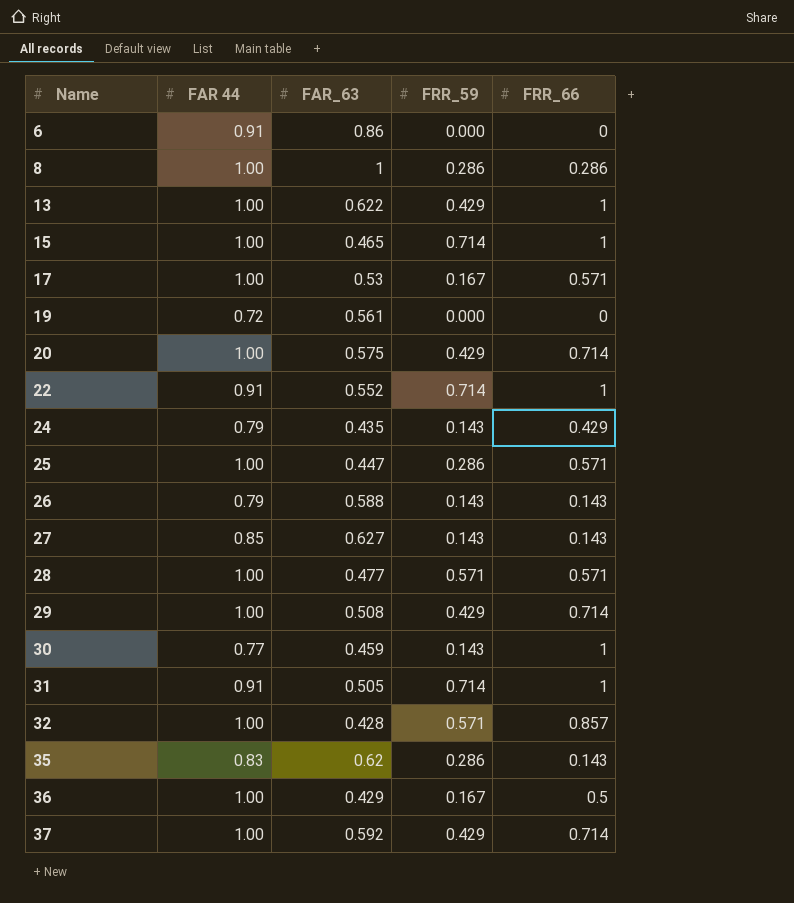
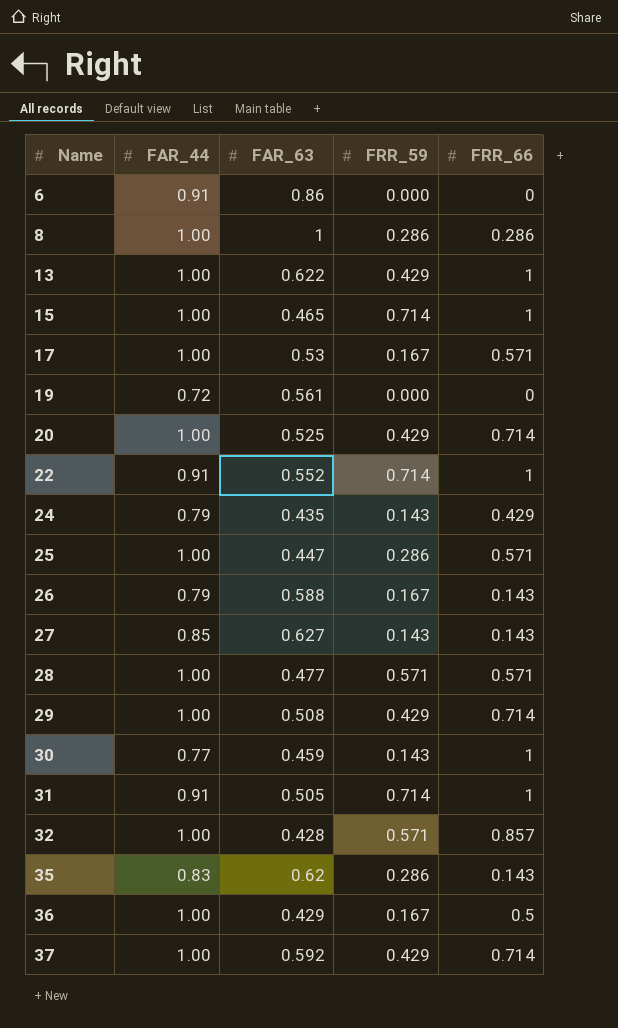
column name: FAR 44 -> FAR_44
20 | FAR_63: 0.575 -> 0.525
26 | FRR_59: 0.143 -> 0.167

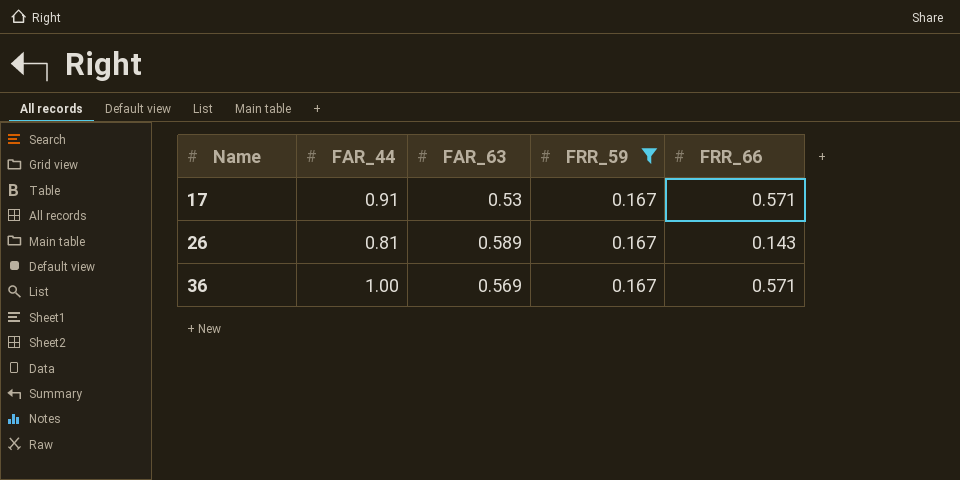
filter: none -> FRR_59 = 0.167
17 | FAR_44: 1.00 -> 0.91
26 | FAR_44: 0.79 -> 0.81
26 | FAR_63: 0.588 -> 0.589
36 | FAR_63: 0.429 -> 0.569
36 | FRR_66: 0.5 -> 0.571

